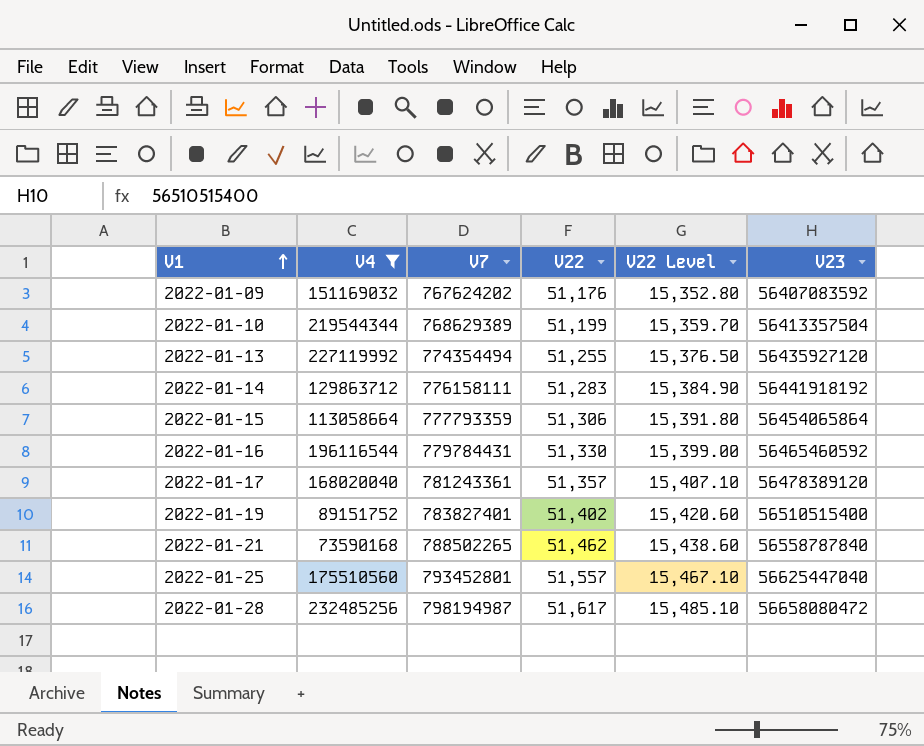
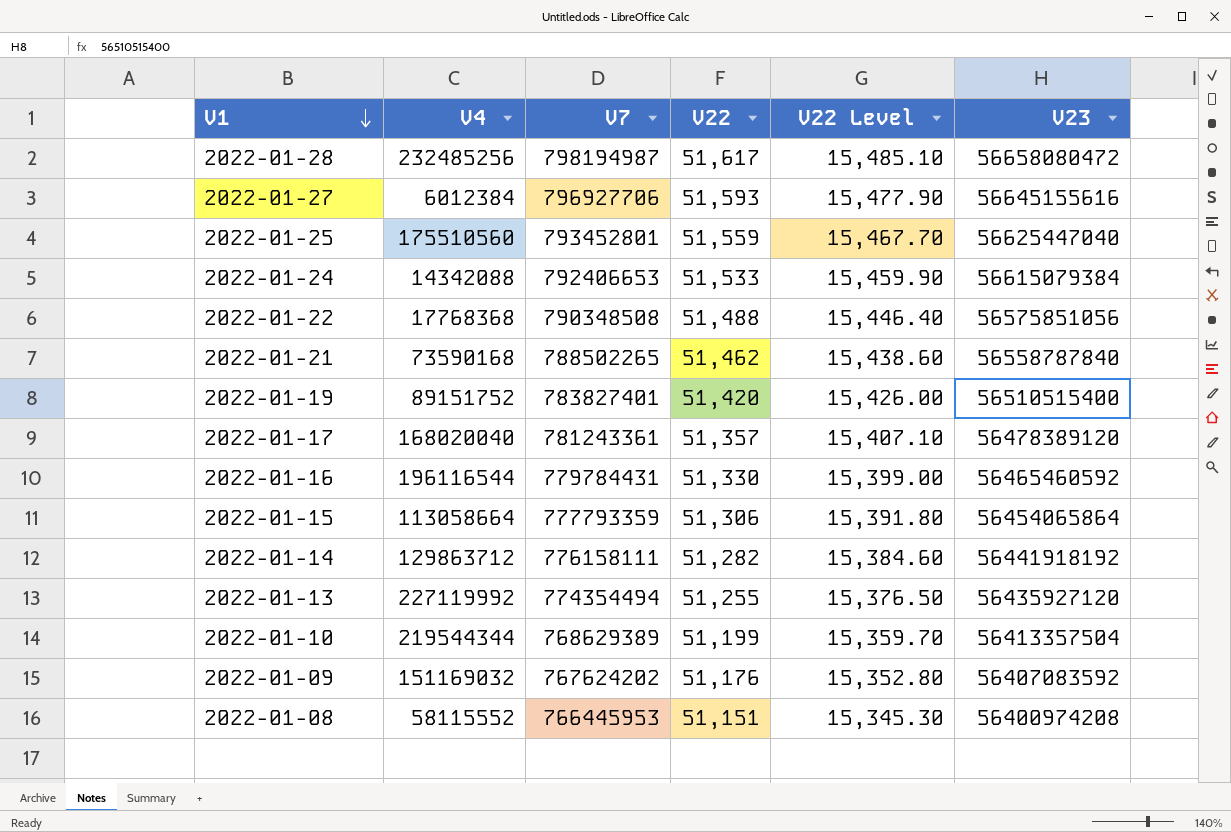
filter: V4 >= 73590168 -> none
row order: V1 ascending -> V1 descending
2022-01-25 | V22: 51,557 -> 51,559
2022-01-25 | V22 Level: 15,467.10 -> 15,467.70
2022-01-19 | V22: 51,402 -> 51,420
2022-01-19 | V22 Level: 15,420.60 -> 15,426.00
2022-01-14 | V22: 51,283 -> 51,282
2022-01-14 | V22 Level: 15,384.90 -> 15,384.60

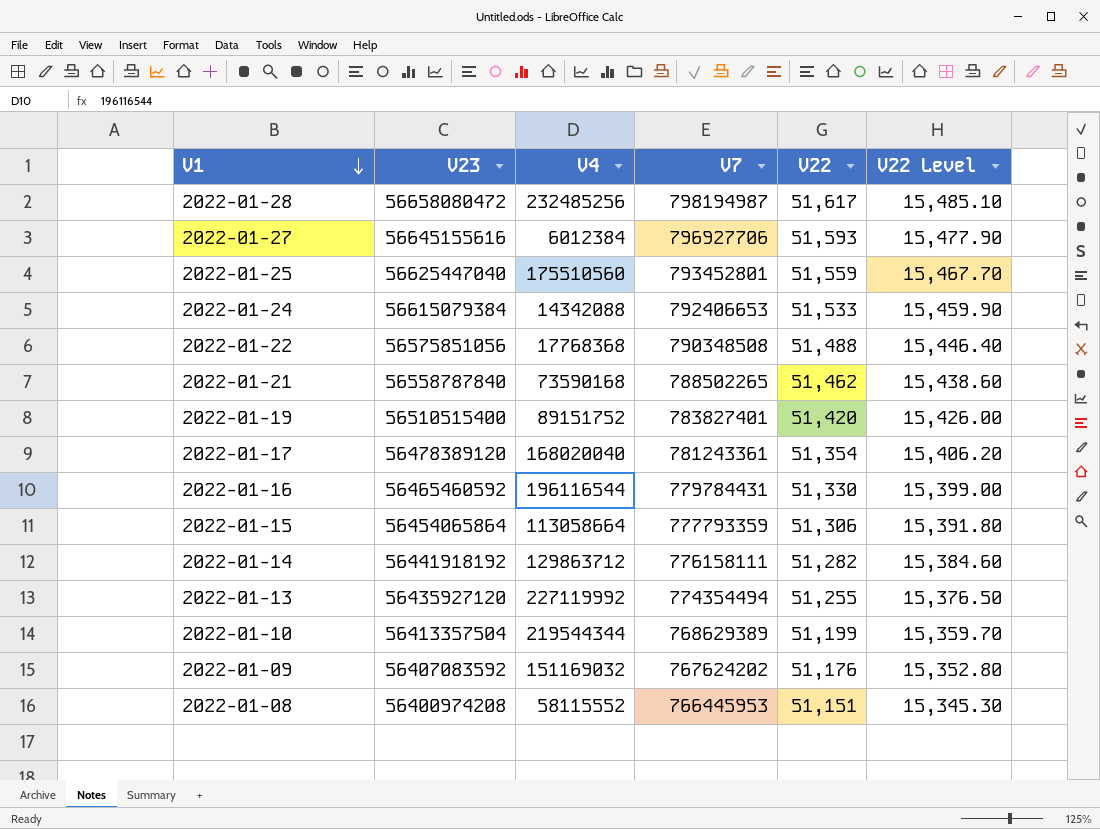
column V23 | position: 6 -> 2
2022-01-17 | V22: 51,357 -> 51,354
2022-01-17 | V22 Level: 15,407.10 -> 15,406.20

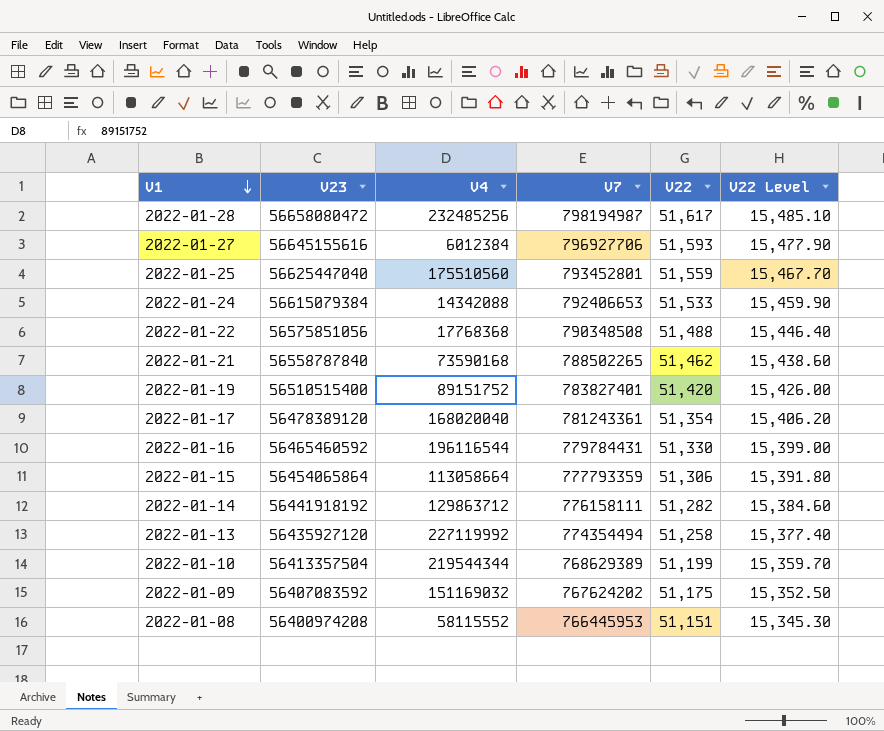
2022-01-13 | V22: 51,255 -> 51,258
2022-01-13 | V22 Level: 15,376.50 -> 15,377.40
2022-01-09 | V22: 51,176 -> 51,175
2022-01-09 | V22 Level: 15,352.80 -> 15,352.50

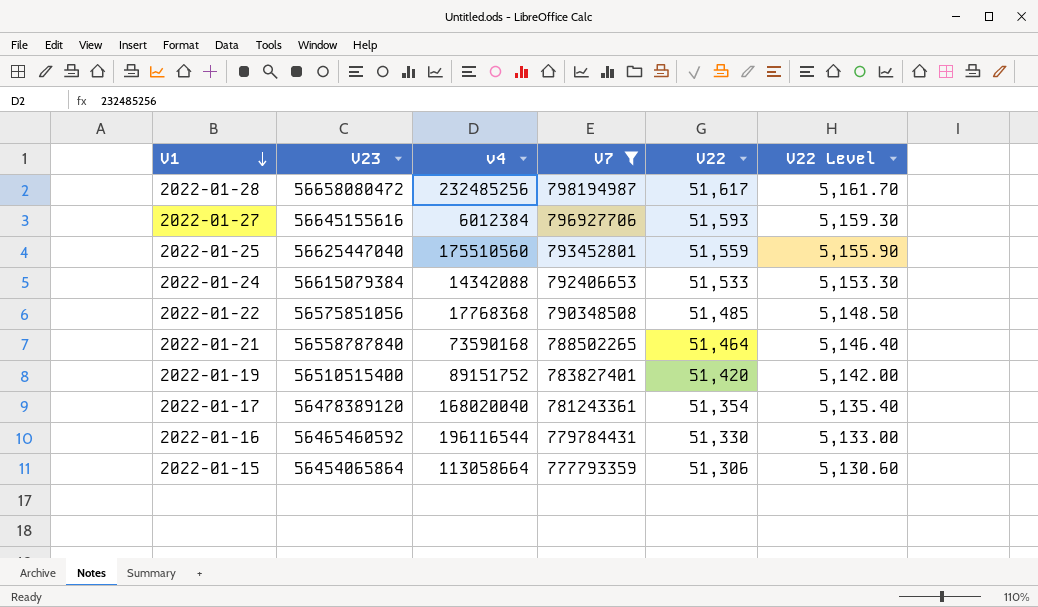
filter: none -> V7 >= 777793359
column name: V4 -> v4
column V22 Level | formula: [V22] * 0.3 -> [V22] * 0.1
2022-01-22 | V22: 51,488 -> 51,485
2022-01-21 | V22: 51,462 -> 51,464

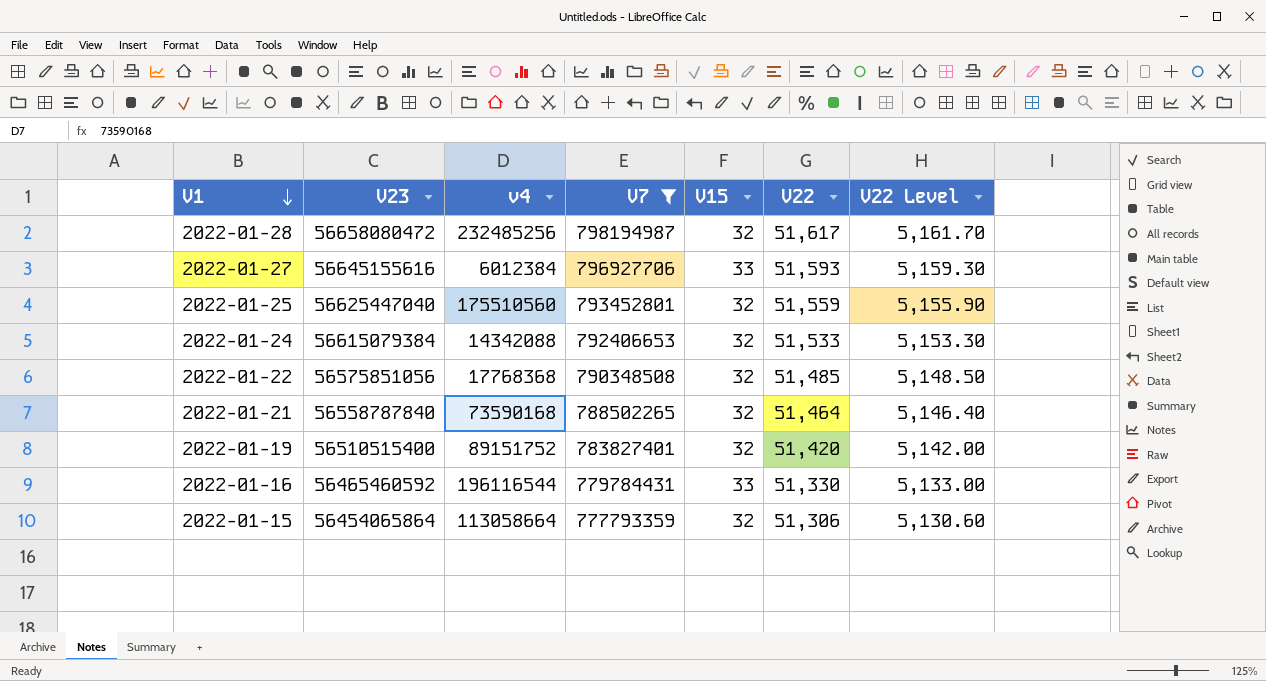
column V15 | position: none -> 5
row 2022-01-17: 56478389120 | 168020040 | 781243361 | 51,354 | 5,135.40 -> none

